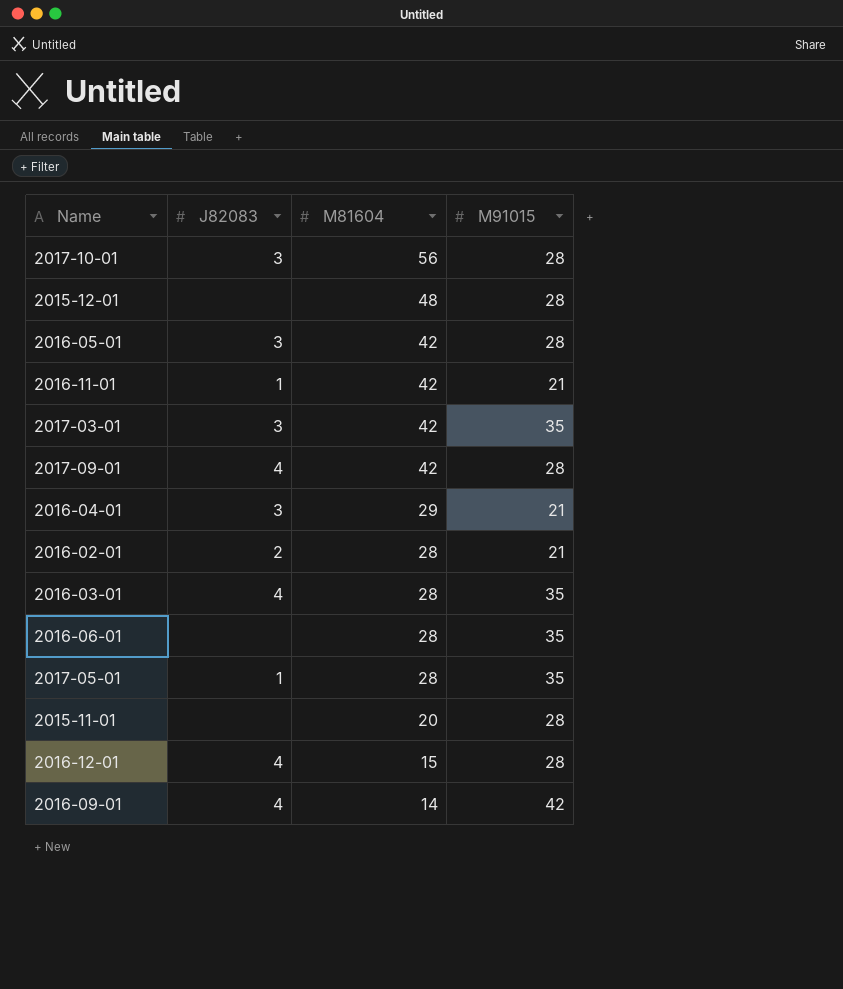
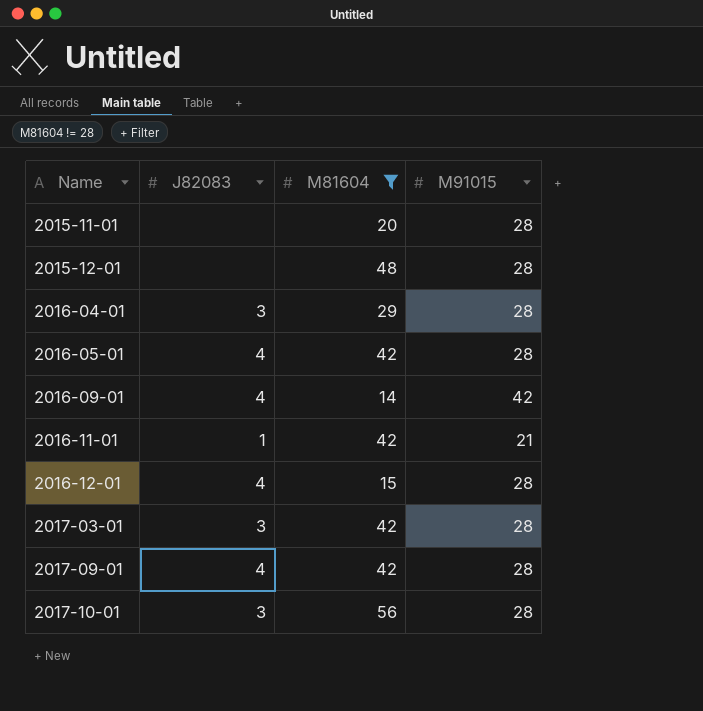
filter: none -> M81604 != 28
row order: M81604 descending -> Name ascending
2016-04-01 | M91015: 21 -> 28
2016-05-01 | J82083: 3 -> 4
2017-03-01 | M91015: 35 -> 28

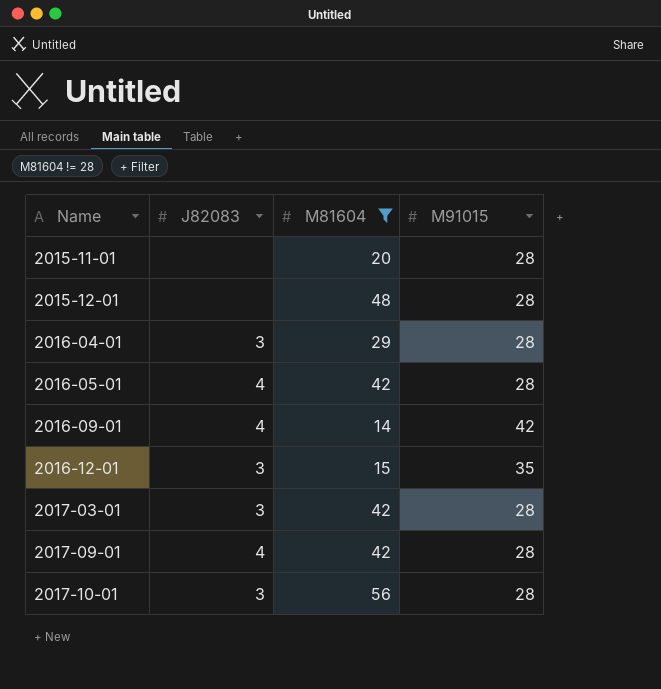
row 2016-11-01: 1 | 42 | 21 -> none
2016-12-01 | J82083: 4 -> 3
2016-12-01 | M91015: 28 -> 35

